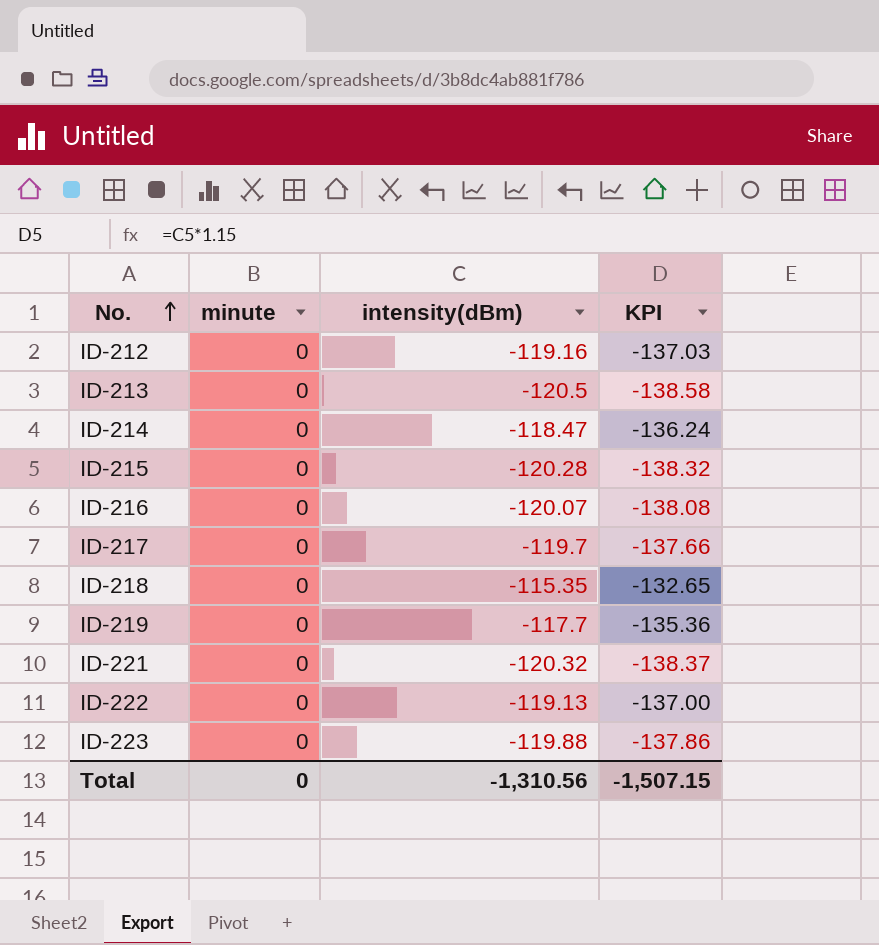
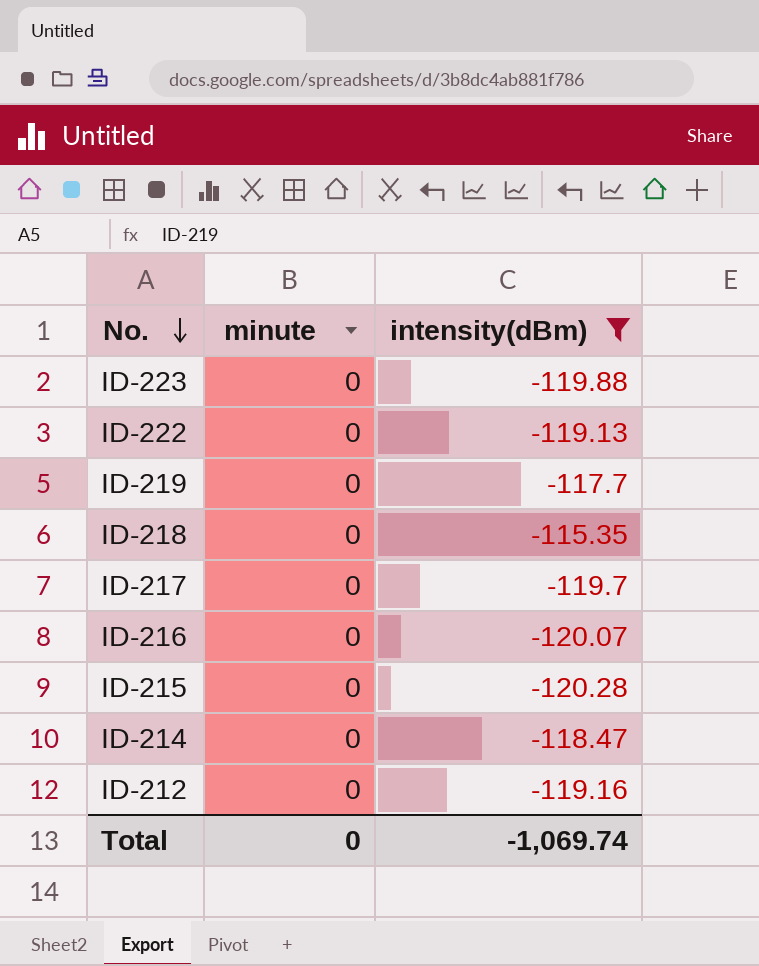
filter: none -> intensity(dBm) >= -120.28
row order: No. ascending -> No. descending
column KPI | formula: [intensity(dBm)] * 1.15 -> none
Total | intensity(dBm): -1,310.56 -> -1,069.74

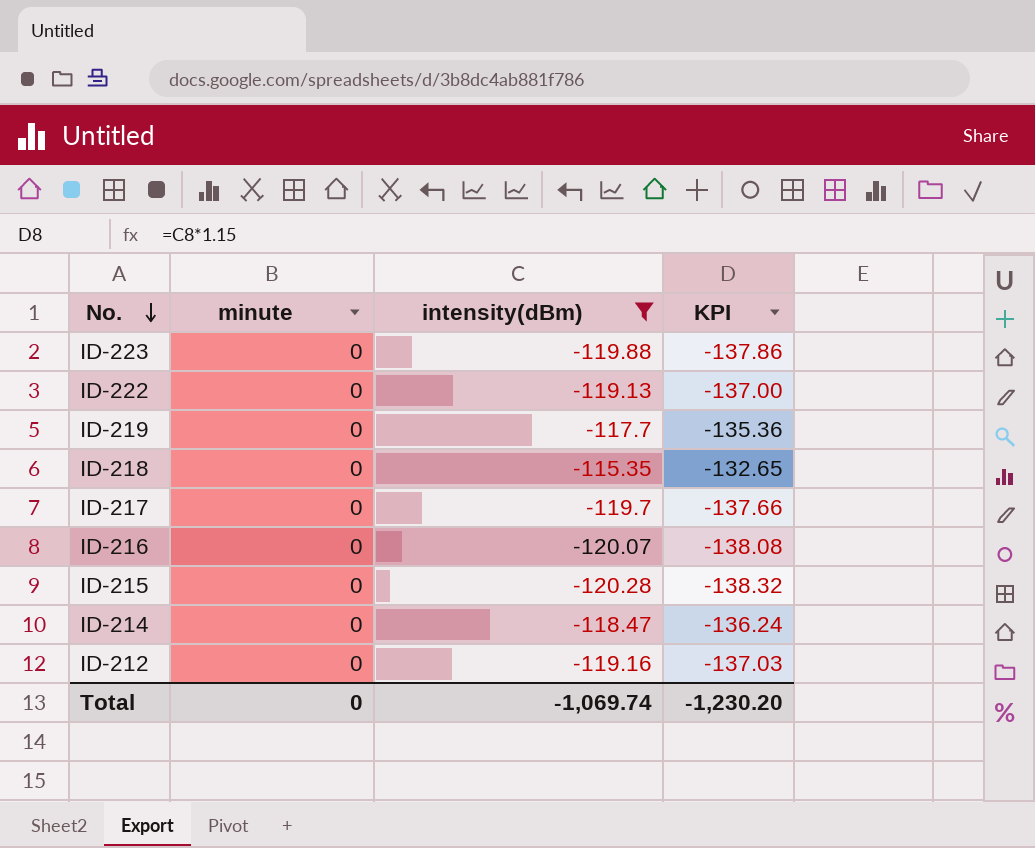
column KPI | formula: none -> [intensity(dBm)] * 1.15

